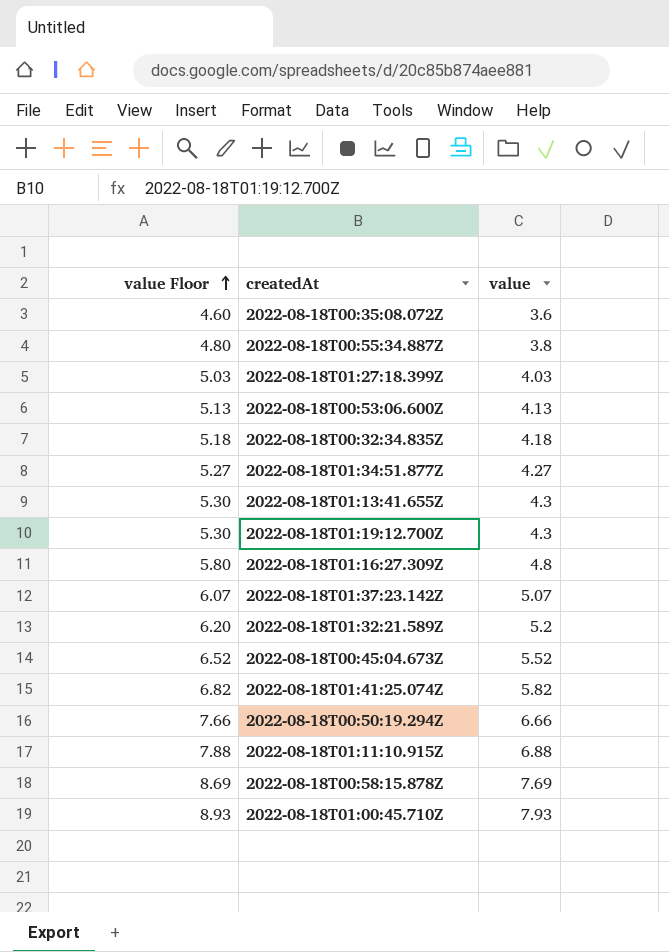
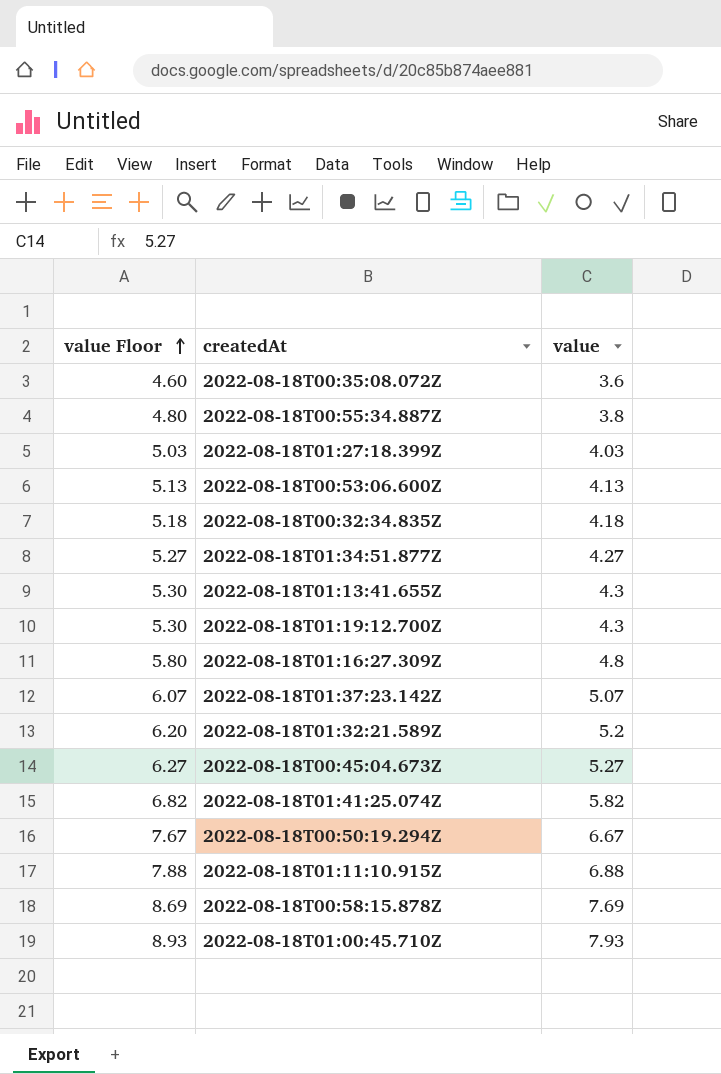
2022-08-18T00:45:04.673Z | value Floor: 6.52 -> 6.27
2022-08-18T00:45:04.673Z | value: 5.52 -> 5.27
2022-08-18T00:50:19.294Z | value Floor: 7.66 -> 7.67
2022-08-18T00:50:19.294Z | value: 6.66 -> 6.67

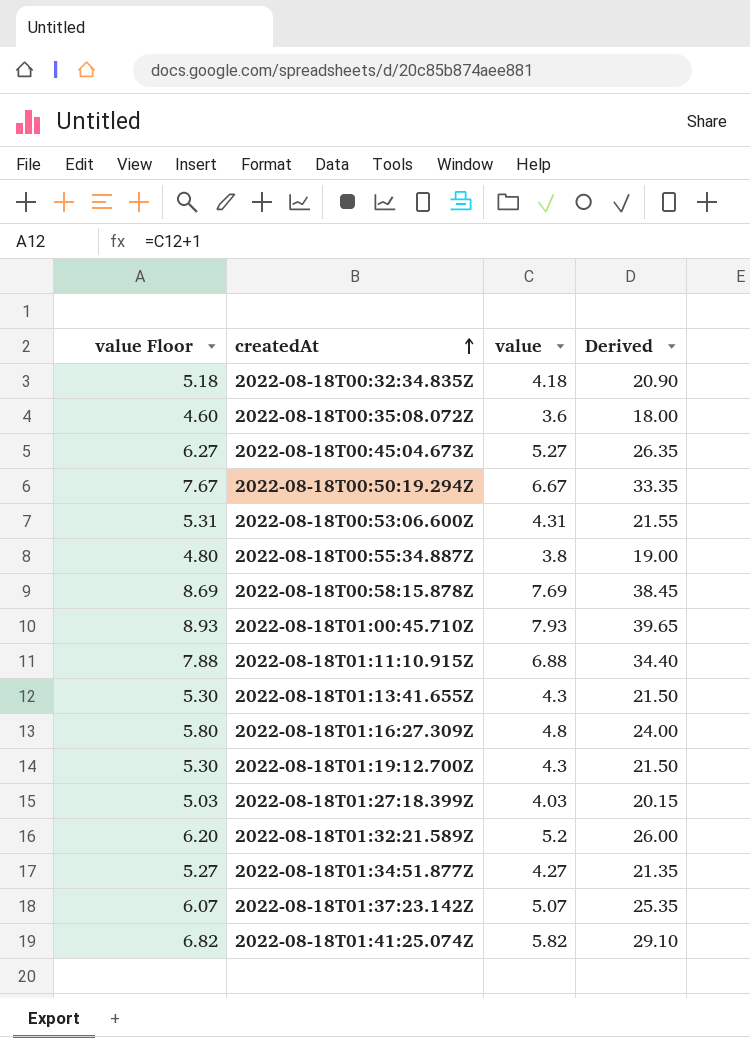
row order: value Floor ascending -> createdAt ascending
column Derived | formula: none -> [value] * 5
2022-08-18T00:53:06.600Z | value Floor: 5.13 -> 5.31
2022-08-18T00:53:06.600Z | value: 4.13 -> 4.31

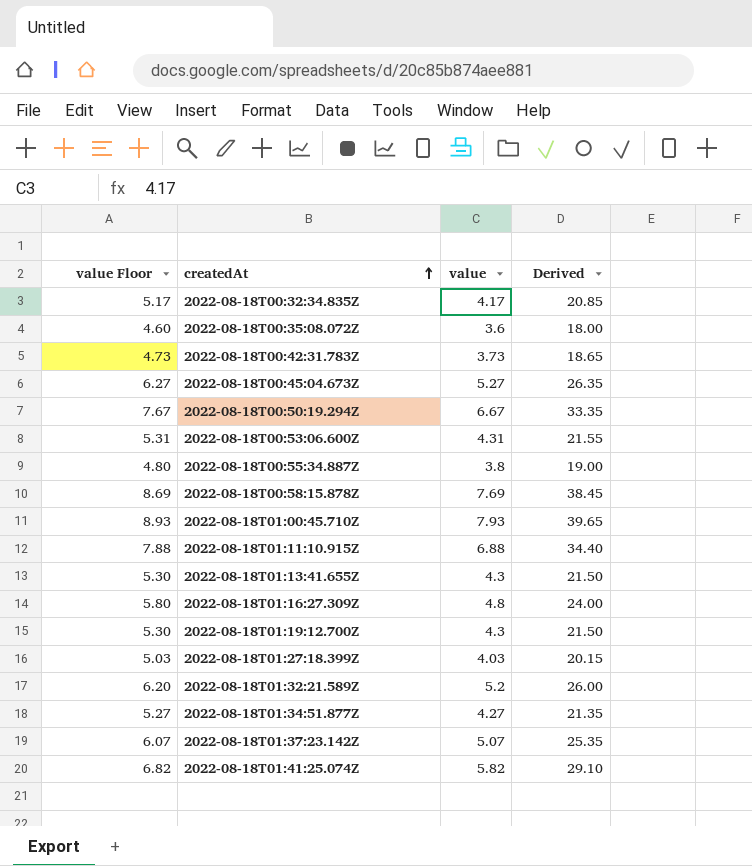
2022-08-18T00:32:34.835Z | value Floor: 5.18 -> 5.17
2022-08-18T00:32:34.835Z | value: 4.18 -> 4.17
2022-08-18T00:32:34.835Z | Derived: 20.90 -> 20.85
row 2022-08-18T00:42:31.783Z: none -> 4.73 | 3.73 | 18.65

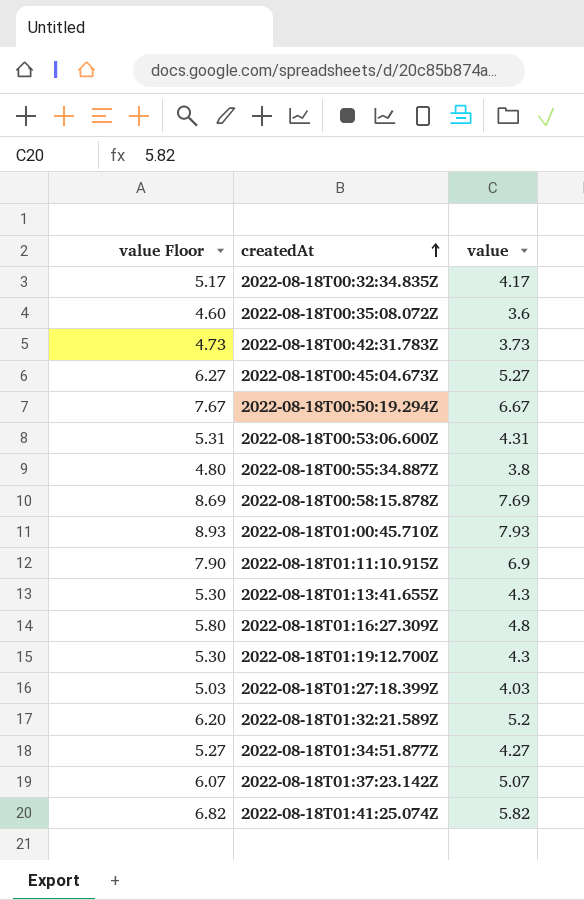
column Derived | formula: [value] * 5 -> none
2022-08-18T01:11:10.915Z | value Floor: 7.88 -> 7.90
2022-08-18T01:11:10.915Z | value: 6.88 -> 6.9

